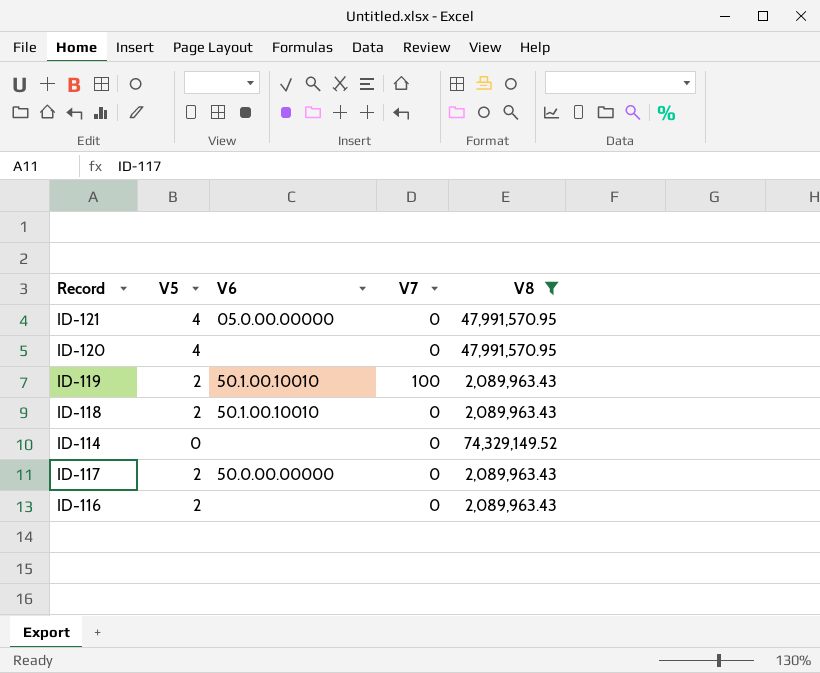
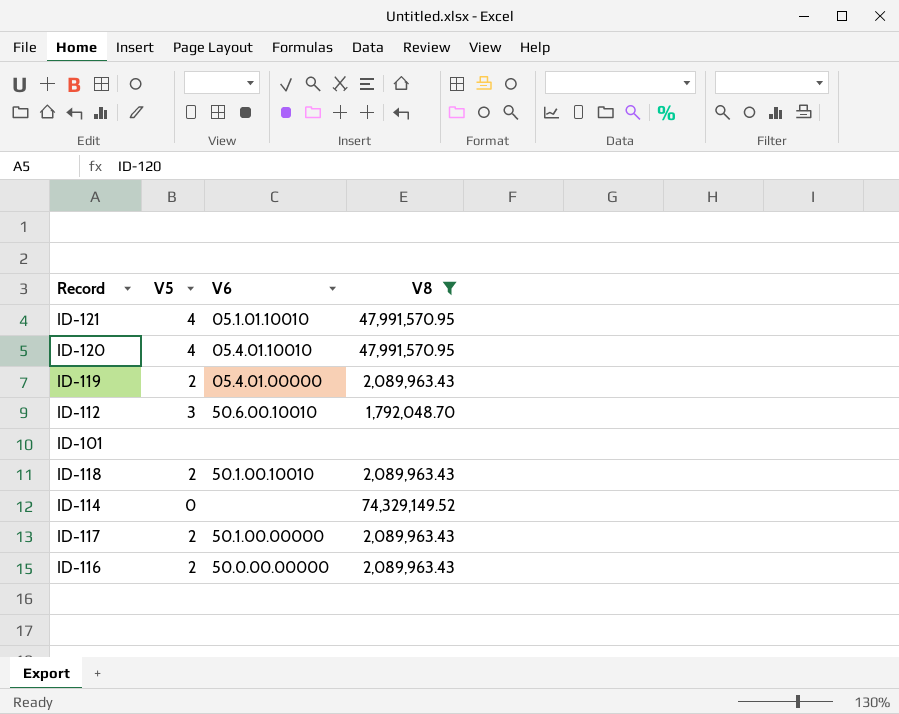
column V7 | position: 4 -> none
ID-121 | V6: 05.0.00.00000 -> 05.1.01.10010
ID-120 | V6: none -> 05.4.01.10010
ID-119 | V6: 50.1.00.10010 -> 05.4.01.00000
row ID-112: none -> 3 | 50.6.00.10010 | 1,792,048.70
row ID-101: none -> none | none | none
ID-117 | V6: 50.0.00.00000 -> 50.1.00.00000
ID-116 | V6: none -> 50.0.00.00000

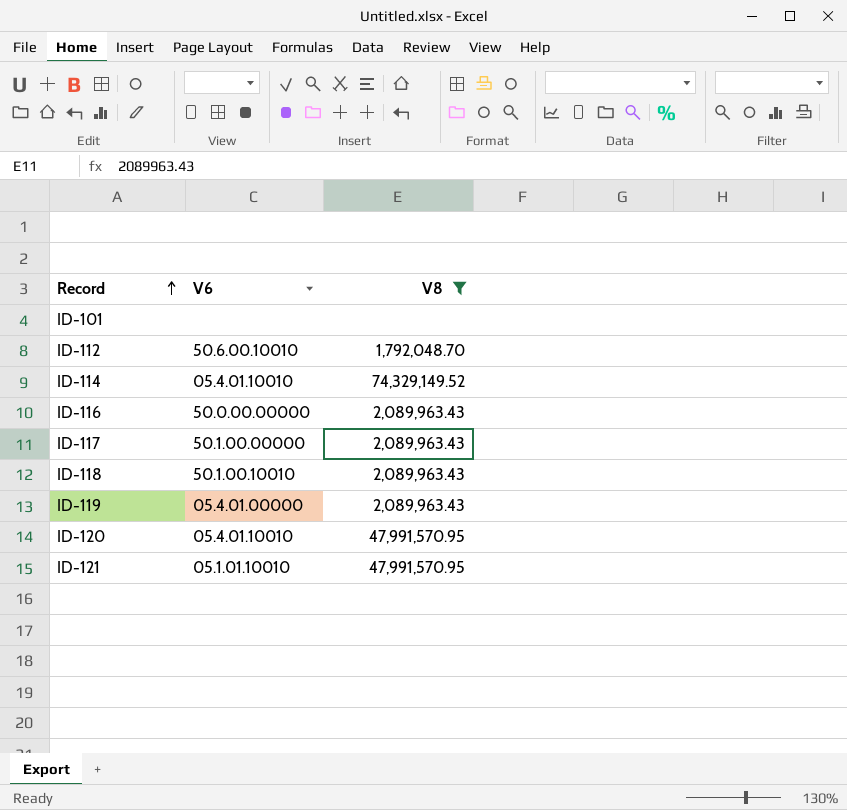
row order: none -> Record ascending
column V5 | position: 2 -> none
ID-114 | V6: none -> 05.4.01.10010

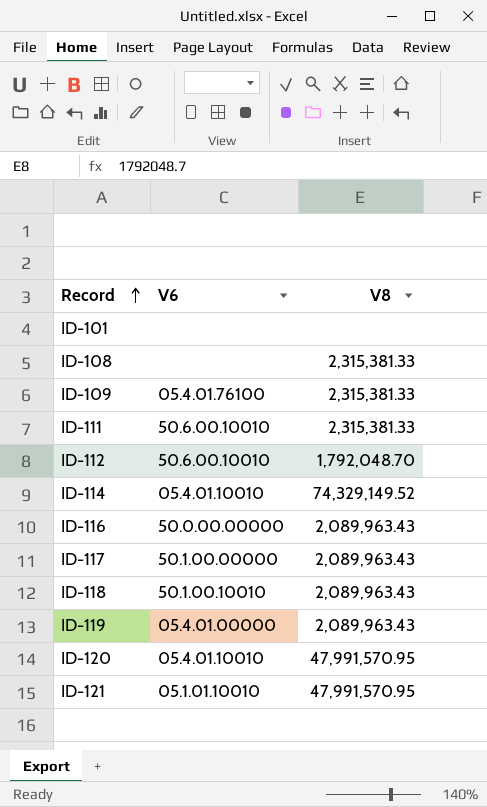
filter: V8 != 2,315,381.33 -> none

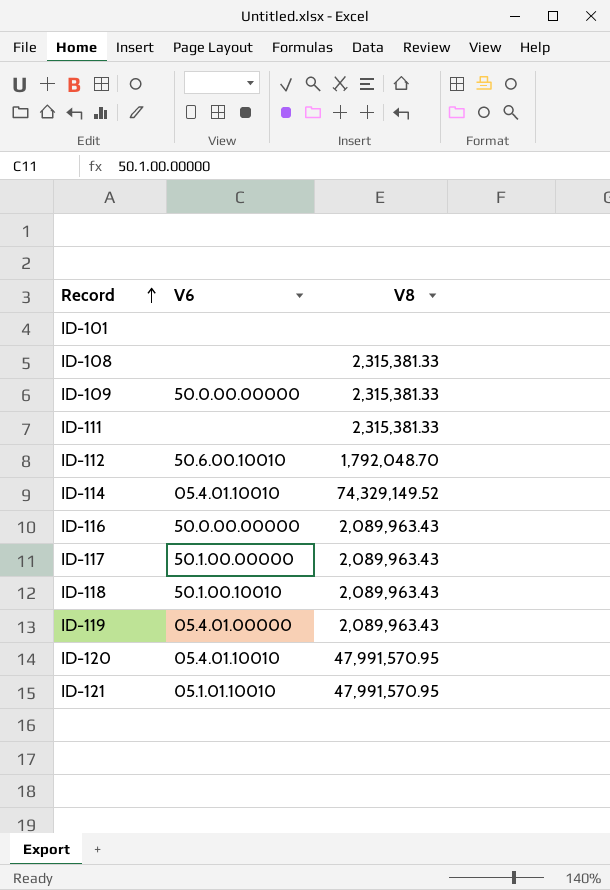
ID-109 | V6: 05.4.01.76100 -> 50.0.00.00000
ID-111 | V6: 50.6.00.10010 -> none

